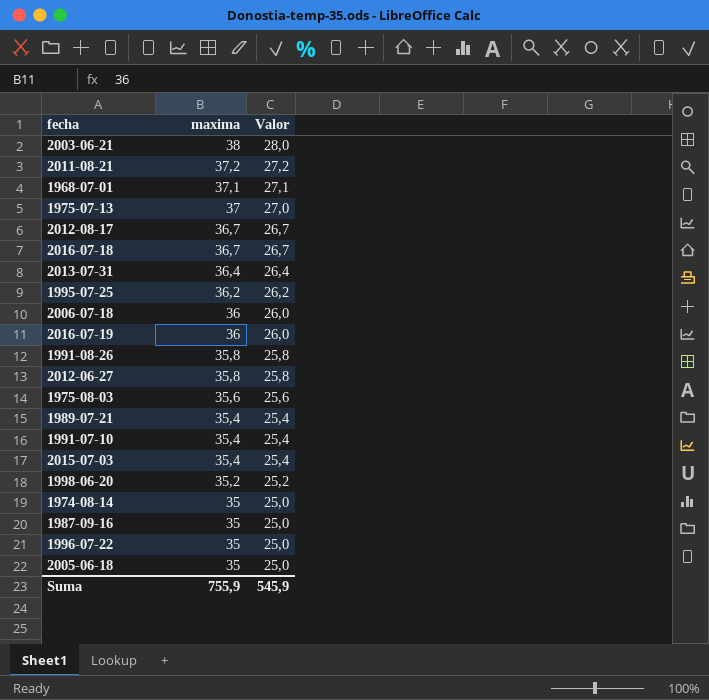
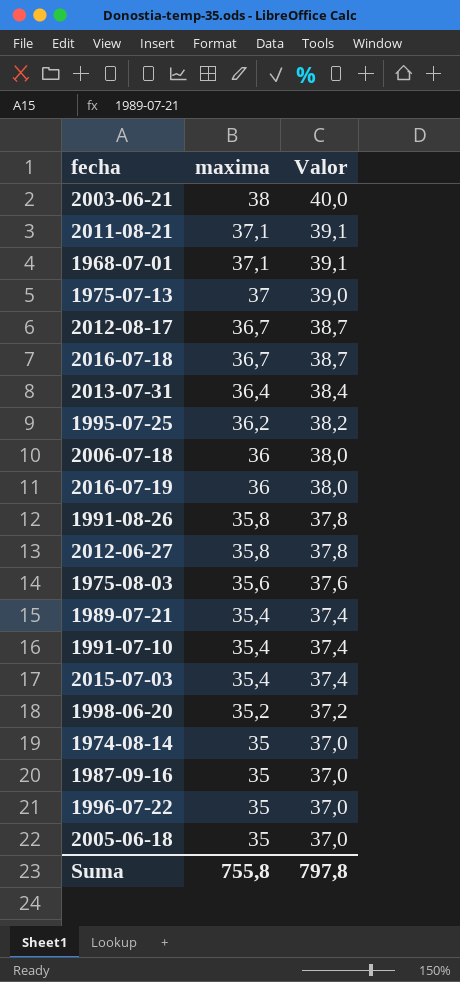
column Valor | formula: [maxima] - 10 -> [maxima] + 2
2011-08-21 | maxima: 37,2 -> 37,1
Suma | maxima: 755,9 -> 755,8
Suma | Valor: 545,9 -> 797,8

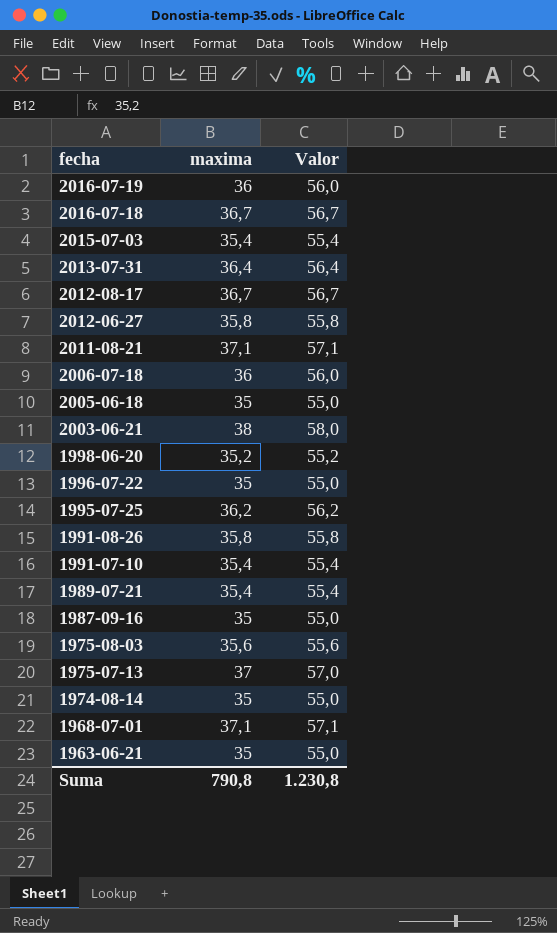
row order: maxima descending -> fecha descending
column Valor | formula: [maxima] + 2 -> [maxima] + 20
row 1963-06-21: none -> 35 | 55,0
Suma | maxima: 755,8 -> 790,8
Suma | Valor: 797,8 -> 1.230,8

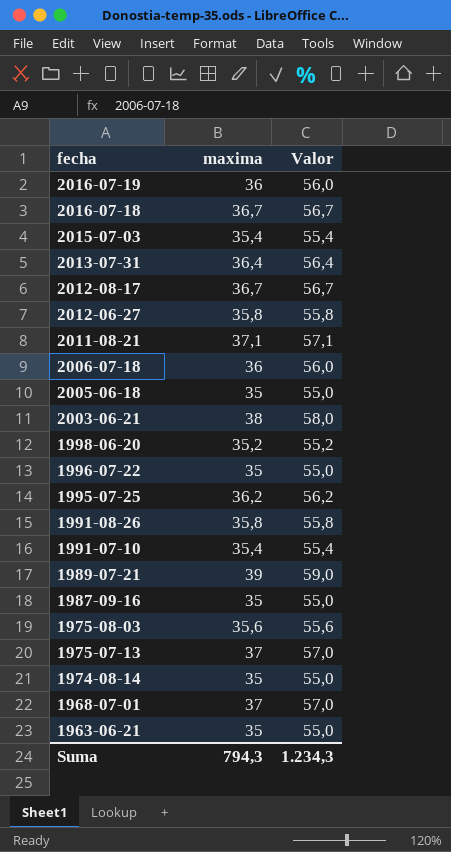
1989-07-21 | maxima: 35,4 -> 39
1989-07-21 | Valor: 55,4 -> 59,0
1968-07-01 | maxima: 37,1 -> 37
1968-07-01 | Valor: 57,1 -> 57,0
Suma | maxima: 790,8 -> 794,3
Suma | Valor: 1.230,8 -> 1.234,3

